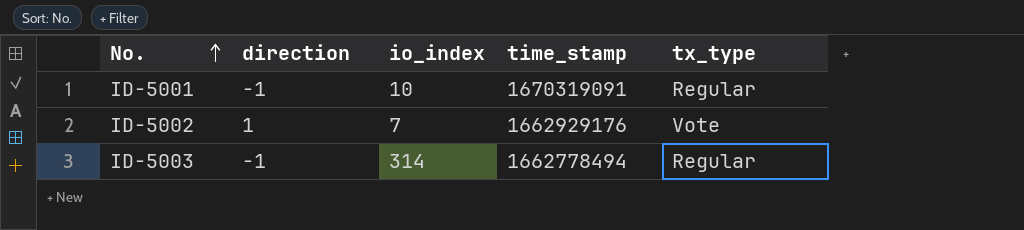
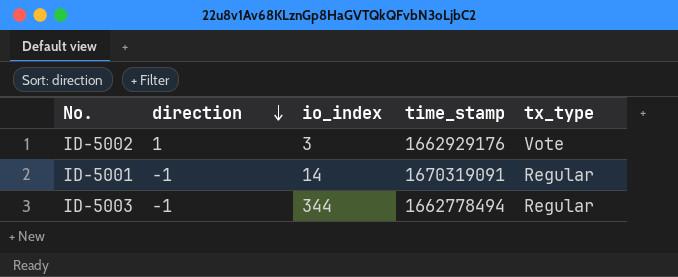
row order: No. ascending -> direction descending
ID-5002 | io_index: 7 -> 3
ID-5001 | io_index: 10 -> 14
ID-5003 | io_index: 314 -> 344

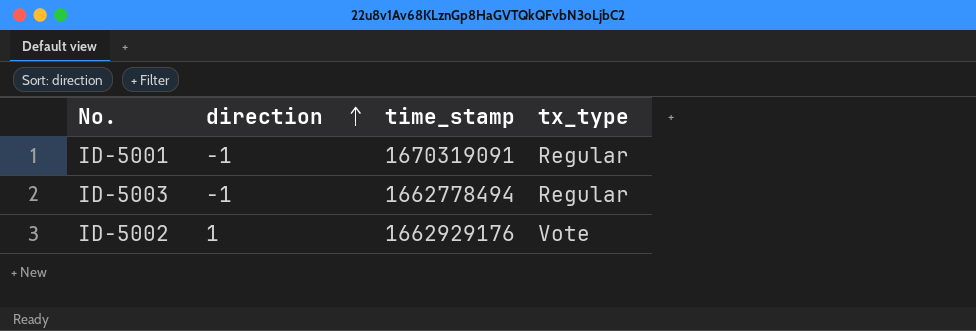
row order: direction descending -> direction ascending
column io_index | position: 3 -> none

